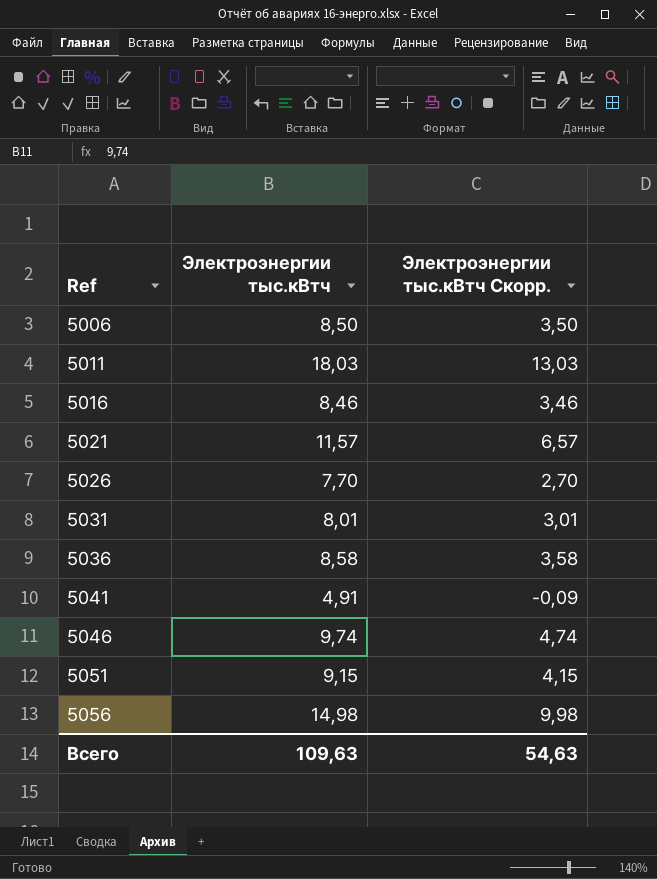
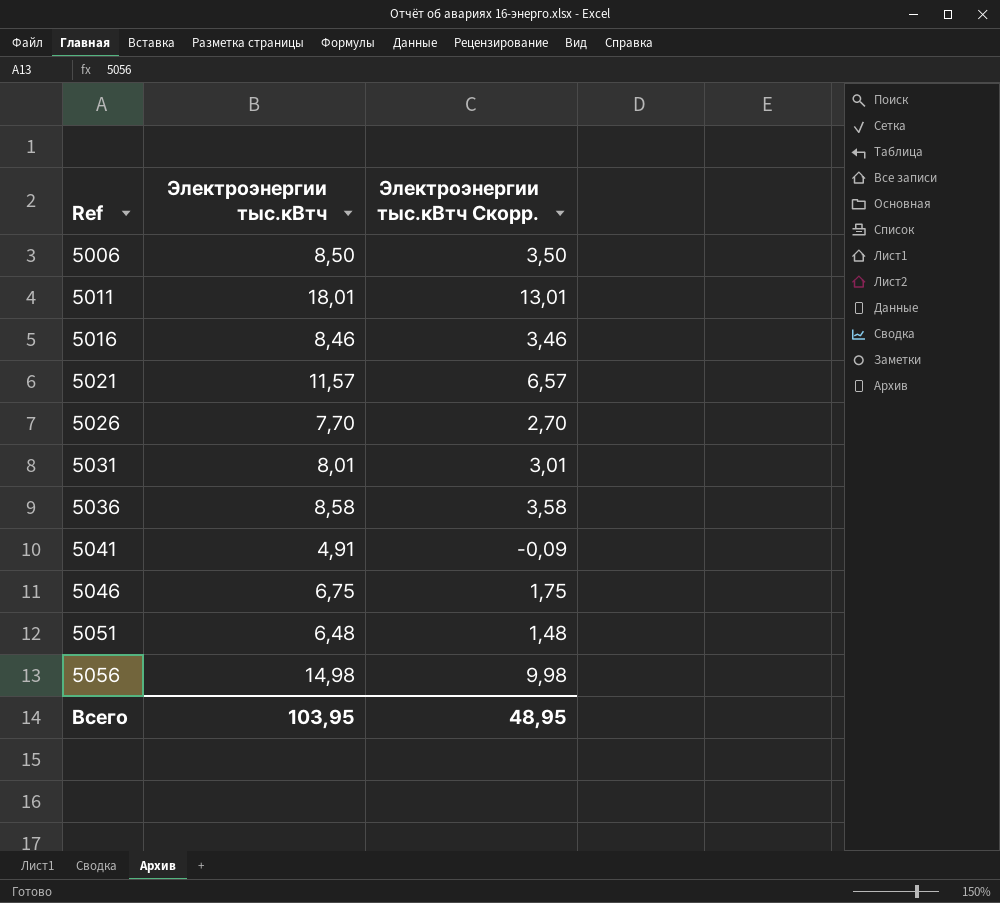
5011 | Электроэнергии тыс.кВтч: 18,03 -> 18,01
5011 | Электроэнергии тыс.кВтч Скорр.: 13,03 -> 13,01
5046 | Электроэнергии тыс.кВтч: 9,74 -> 6,75
5046 | Электроэнергии тыс.кВтч Скорр.: 4,74 -> 1,75
5051 | Электроэнергии тыс.кВтч: 9,15 -> 6,48
5051 | Электроэнергии тыс.кВтч Скорр.: 4,15 -> 1,48
Всего | Электроэнергии тыс.кВтч: 109,63 -> 103,95
Всего | Электроэнергии тыс.кВтч Скорр.: 54,63 -> 48,95

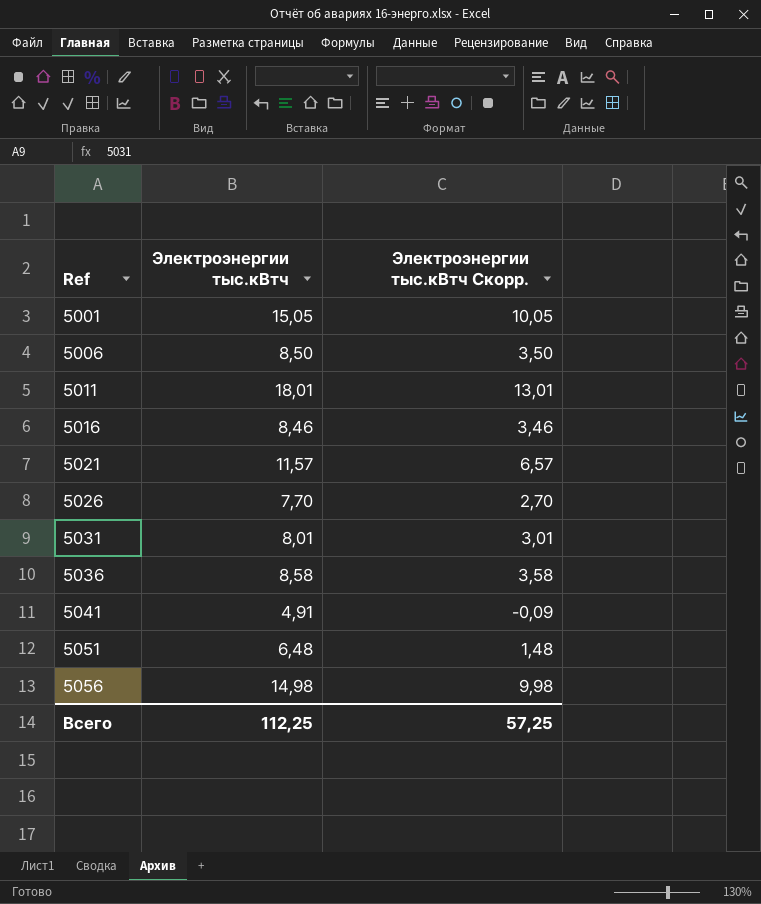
row 5046: 6,75 | 1,75 -> none
row 5001: none -> 15,05 | 10,05
Всего | Электроэнергии тыс.кВтч: 103,95 -> 112,25
Всего | Электроэнергии тыс.кВтч Скорр.: 48,95 -> 57,25

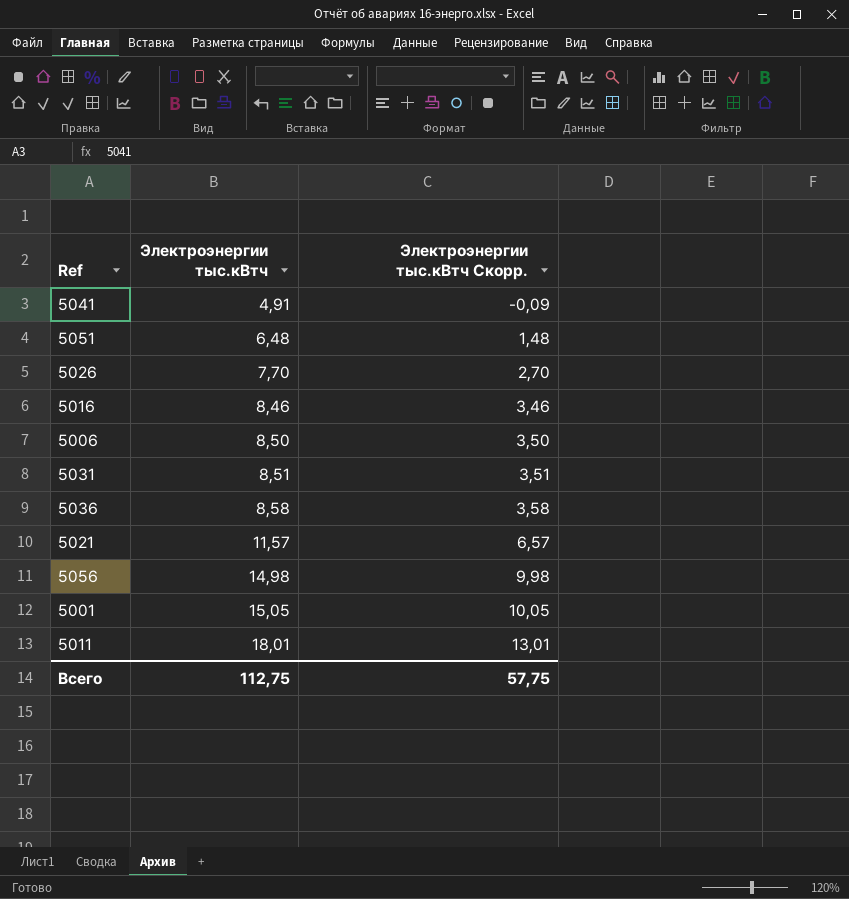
row order: Ref ascending -> Электроэнергии тыс.кВтч ascending
5031 | Электроэнергии тыс.кВтч: 8,01 -> 8,51
5031 | Электроэнергии тыс.кВтч Скорр.: 3,01 -> 3,51
Всего | Электроэнергии тыс.кВтч: 112,25 -> 112,75
Всего | Электроэнергии тыс.кВтч Скорр.: 57,25 -> 57,75

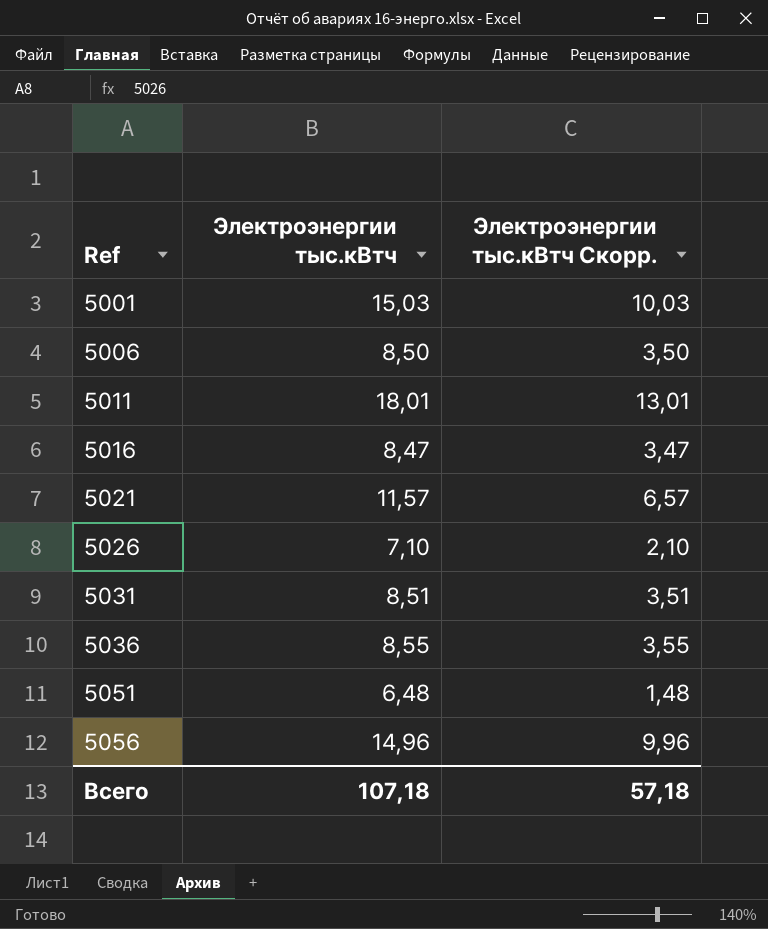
row order: Электроэнергии тыс.кВтч ascending -> Ref ascending
row 5041: 4,91 | -0,09 -> none
5001 | Электроэнергии тыс.кВтч: 15,05 -> 15,03
5001 | Электроэнергии тыс.кВтч Скорр.: 10,05 -> 10,03
5016 | Электроэнергии тыс.кВтч: 8,46 -> 8,47
5016 | Электроэнергии тыс.кВтч Скорр.: 3,46 -> 3,47
5026 | Электроэнергии тыс.кВтч: 7,70 -> 7,10
5026 | Электроэнергии тыс.кВтч Скорр.: 2,70 -> 2,10
5036 | Электроэнергии тыс.кВтч: 8,58 -> 8,55
5036 | Электроэнергии тыс.кВтч Скорр.: 3,58 -> 3,55
5056 | Электроэнергии тыс.кВтч: 14,98 -> 14,96
5056 | Электроэнергии тыс.кВтч Скорр.: 9,98 -> 9,96
Всего | Электроэнергии тыс.кВтч: 112,75 -> 107,18
Всего | Электроэнергии тыс.кВтч Скорр.: 57,75 -> 57,18

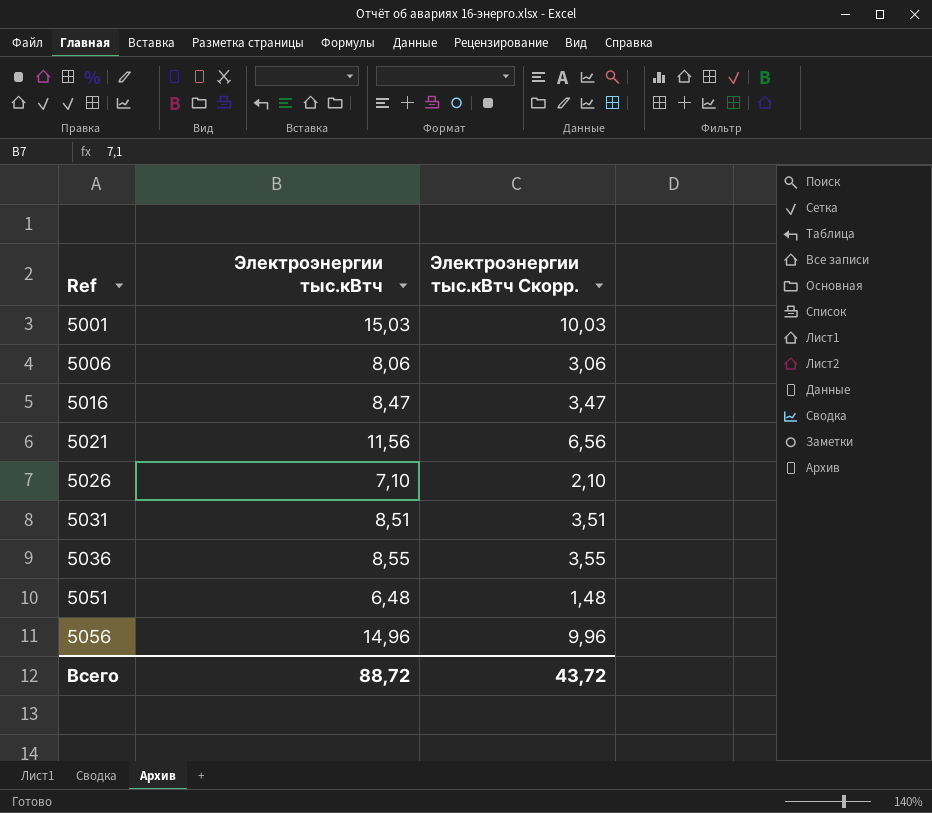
row 5011: 18,01 | 13,01 -> none
5006 | Электроэнергии тыс.кВтч: 8,50 -> 8,06
5006 | Электроэнергии тыс.кВтч Скорр.: 3,50 -> 3,06
5021 | Электроэнергии тыс.кВтч: 11,57 -> 11,56
5021 | Электроэнергии тыс.кВтч Скорр.: 6,57 -> 6,56
Всего | Электроэнергии тыс.кВтч: 107,18 -> 88,72
Всего | Электроэнергии тыс.кВтч Скорр.: 57,18 -> 43,72

